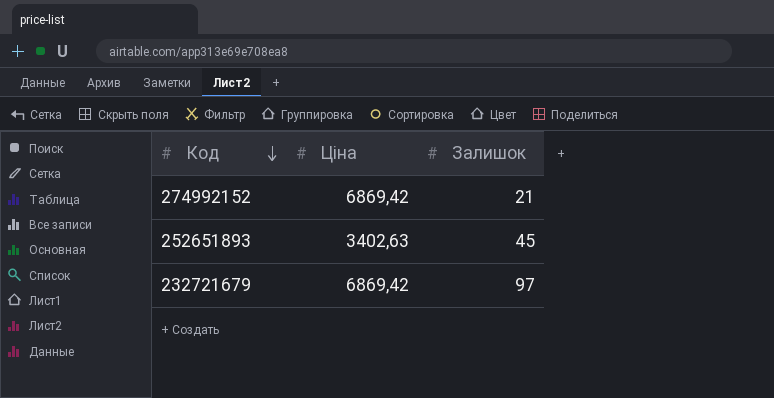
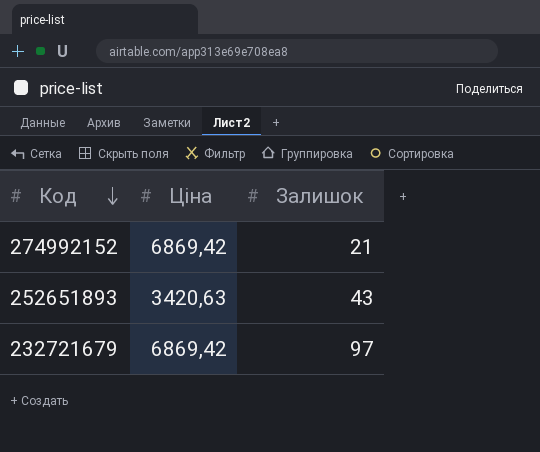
252651893 | Ціна: 3402,63 -> 3420,63
252651893 | Залишок: 45 -> 43

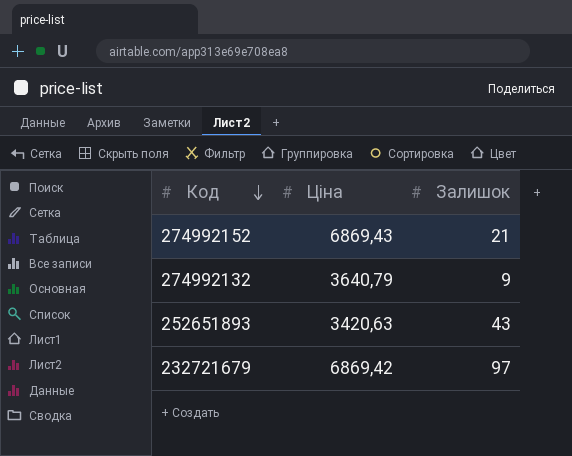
274992152 | Ціна: 6869,42 -> 6869,43
row 274992132: none -> 3640,79 | 9

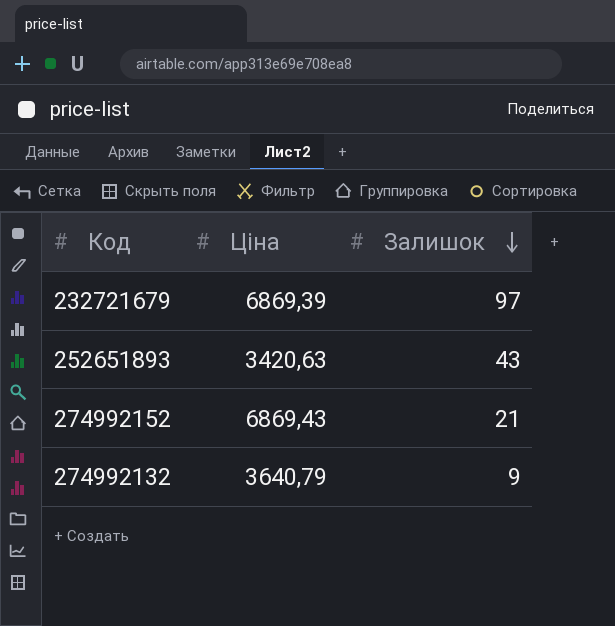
row order: Код descending -> Залишок descending
232721679 | Ціна: 6869,42 -> 6869,39

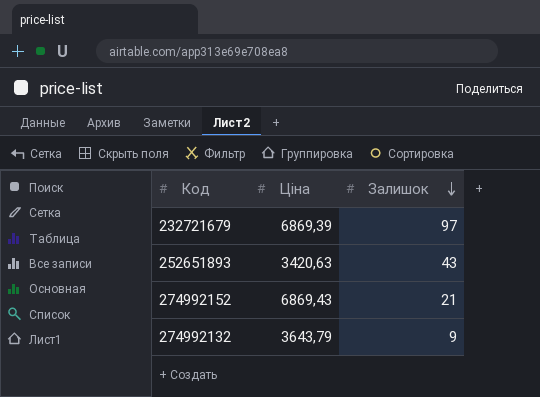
274992132 | Ціна: 3640,79 -> 3643,79

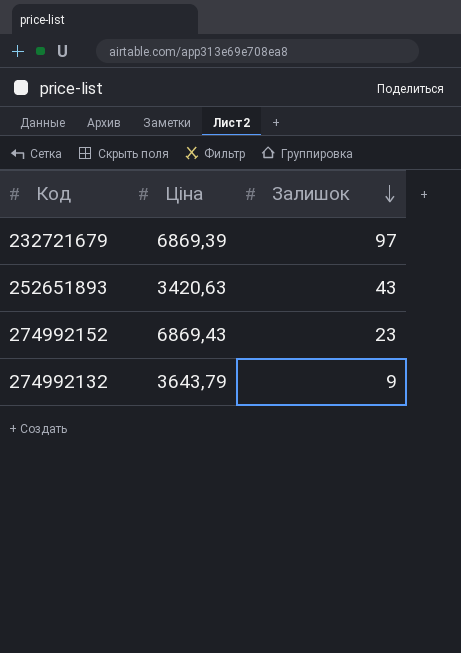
274992152 | Залишок: 21 -> 23

